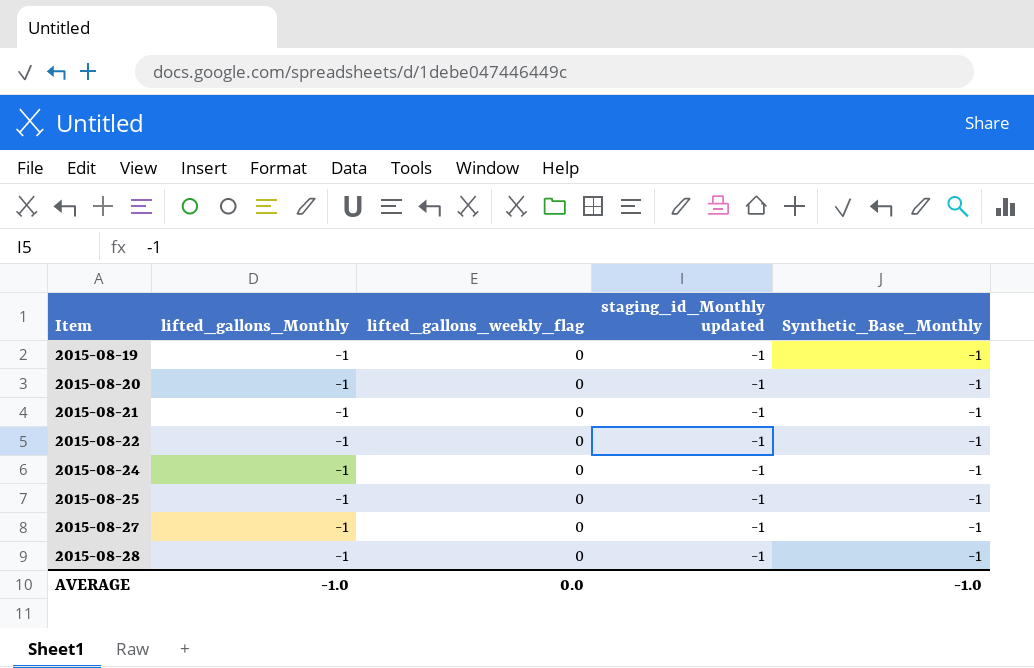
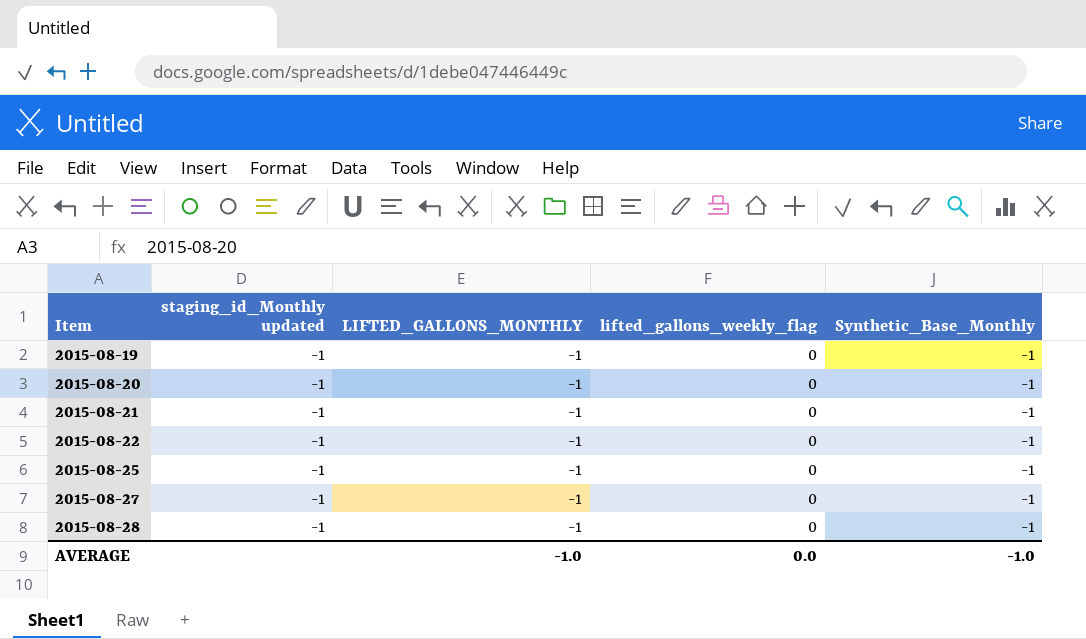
column staging_id_Monthly updated | position: 4 -> 2
column name: lifted_gallons_Monthly -> LIFTED_GALLONS_MONTHLY
row 2015-08-24: -1 | 0 | -1 | -1 -> none

